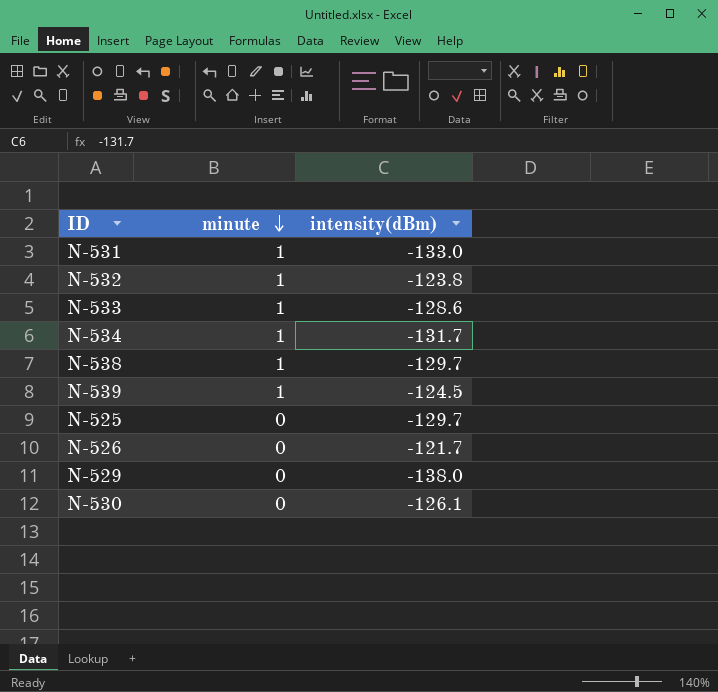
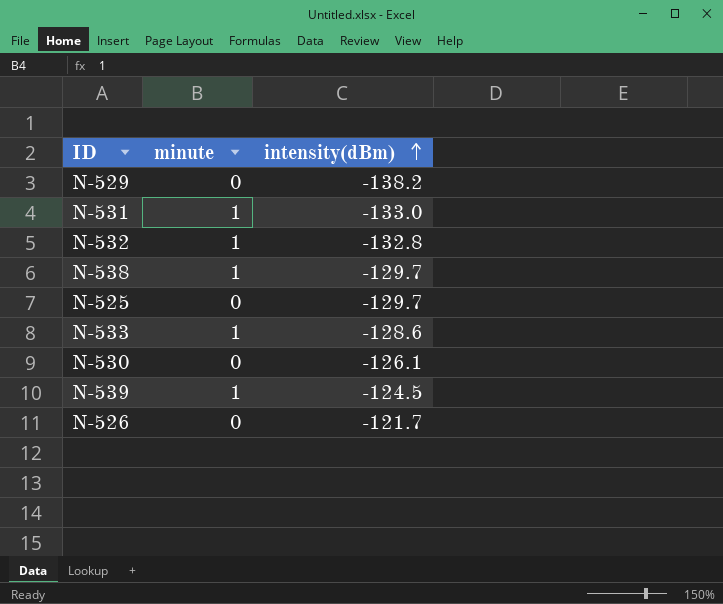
row order: minute descending -> intensity(dBm) ascending
row N-534: 1 | -131.7 -> none
N-529 | intensity(dBm): -138.0 -> -138.2
N-532 | intensity(dBm): -123.8 -> -132.8

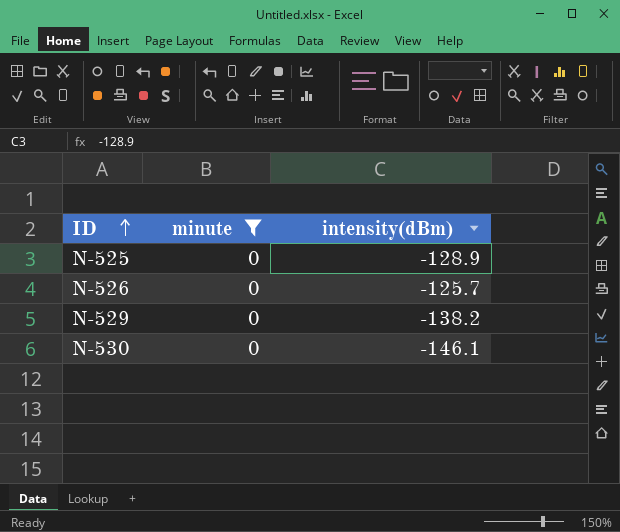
filter: none -> minute = 0
row order: intensity(dBm) ascending -> ID ascending
N-525 | intensity(dBm): -129.7 -> -128.9
N-526 | intensity(dBm): -121.7 -> -125.7
N-530 | intensity(dBm): -126.1 -> -146.1

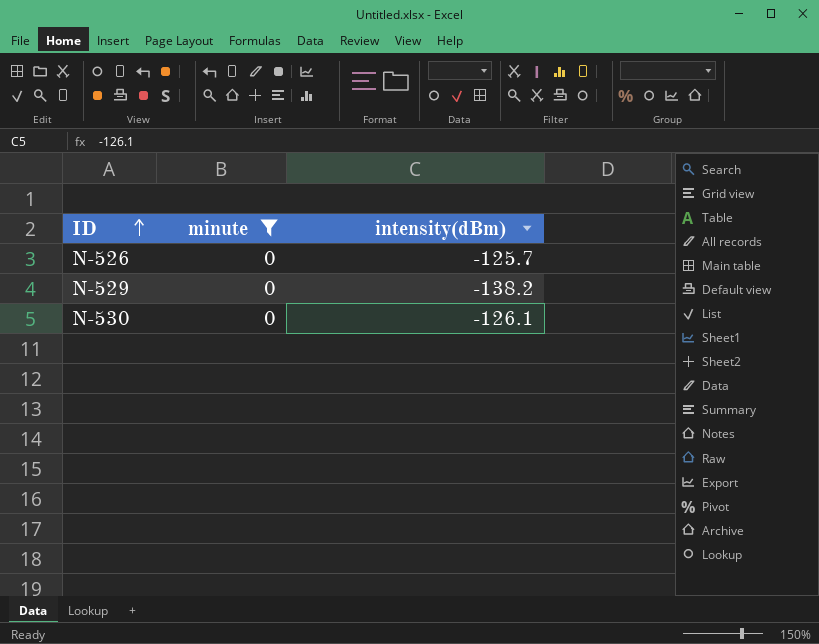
row N-525: 0 | -128.9 -> none
N-530 | intensity(dBm): -146.1 -> -126.1

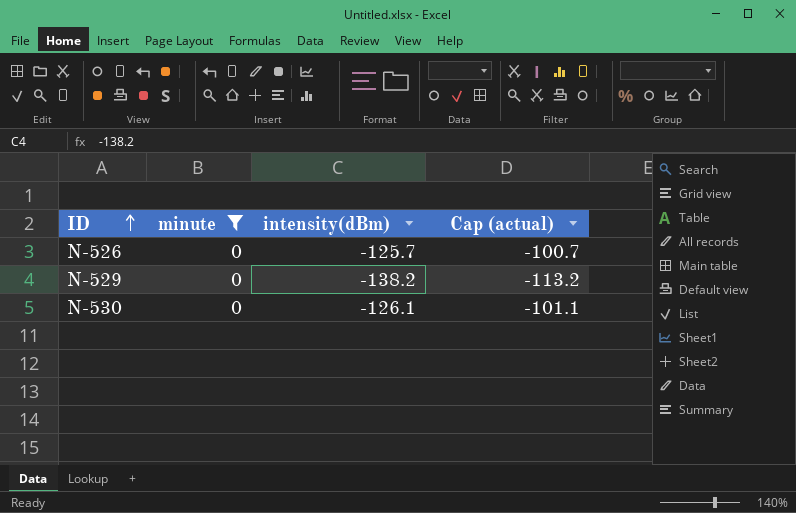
column Cap (actual) | formula: none -> [intensity(dBm)] + 25

